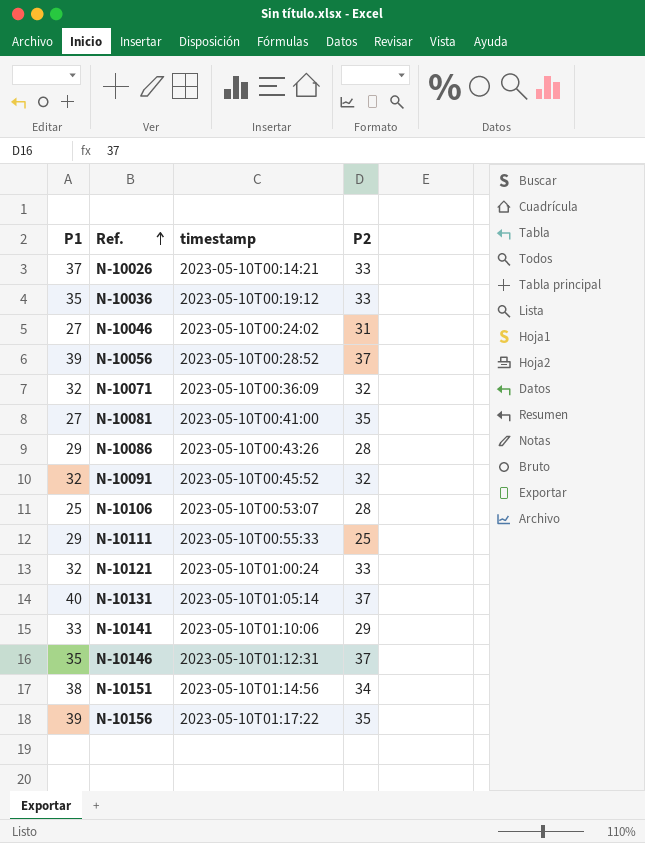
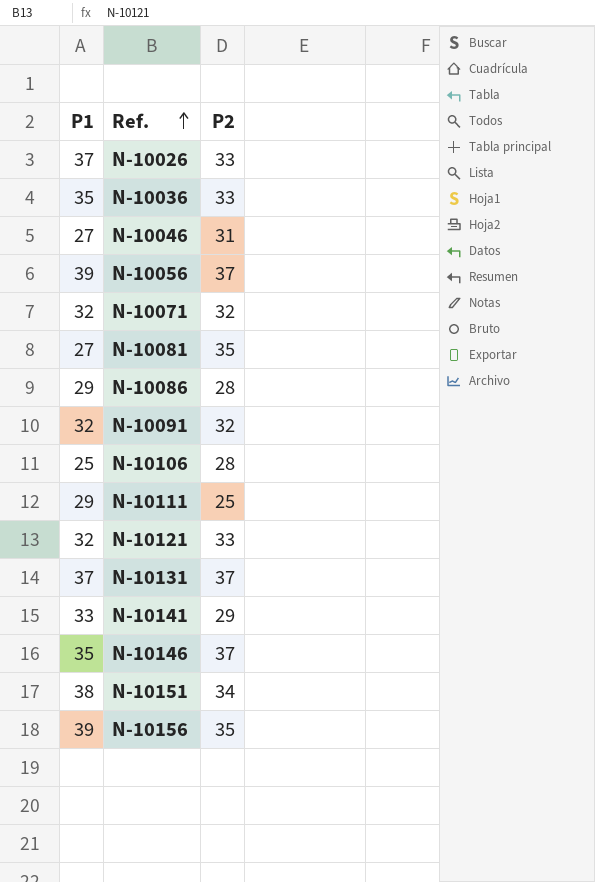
column timestamp | position: 3 -> none
N-10131 | P1: 40 -> 37

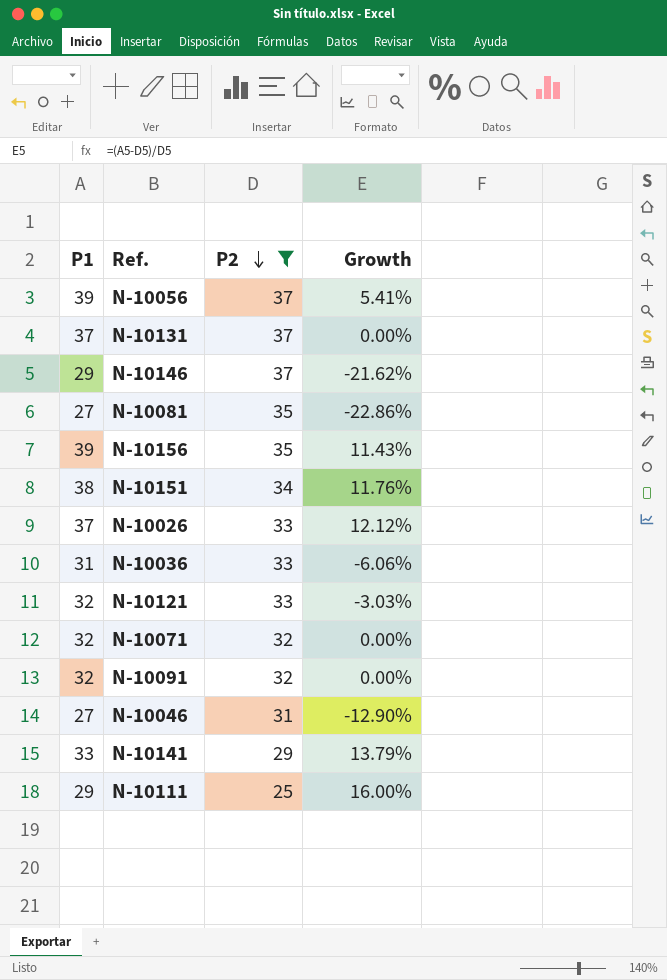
filter: none -> P2 != 28
row order: Ref. ascending -> P2 descending
column Growth | formula: none -> ([P1] - [P2]) / [P2]
N-10146 | P1: 35 -> 29
N-10036 | P1: 35 -> 31

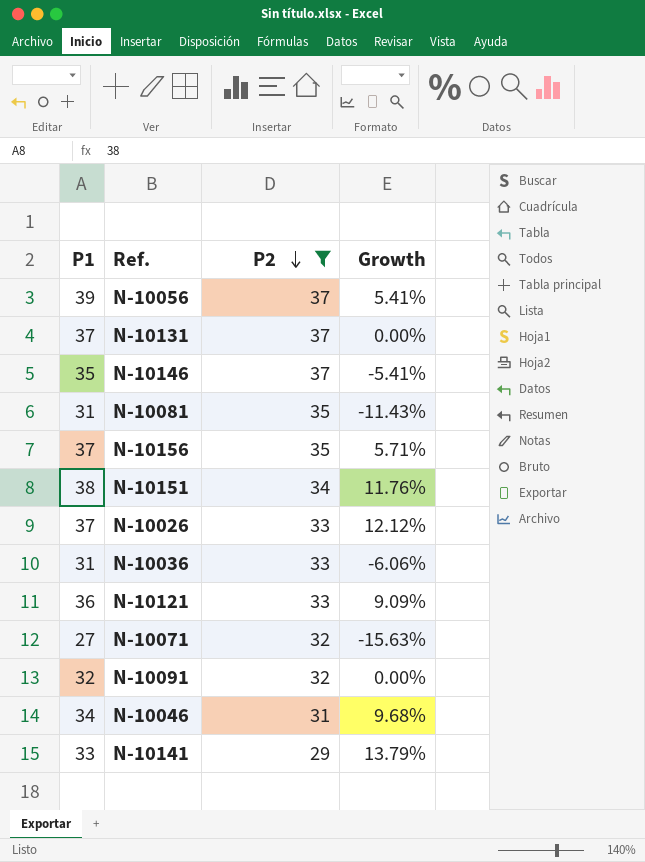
row N-10111: 29 | 25 | 16.00% -> none
N-10146 | P1: 29 -> 35
N-10146 | Growth: -21.62% -> -5.41%
N-10081 | P1: 27 -> 31
N-10081 | Growth: -22.86% -> -11.43%
N-10156 | P1: 39 -> 37
N-10156 | Growth: 11.43% -> 5.71%
N-10121 | P1: 32 -> 36
N-10121 | Growth: -3.03% -> 9.09%
N-10071 | P1: 32 -> 27
N-10071 | Growth: 0.00% -> -15.63%
N-10046 | P1: 27 -> 34
N-10046 | Growth: -12.90% -> 9.68%

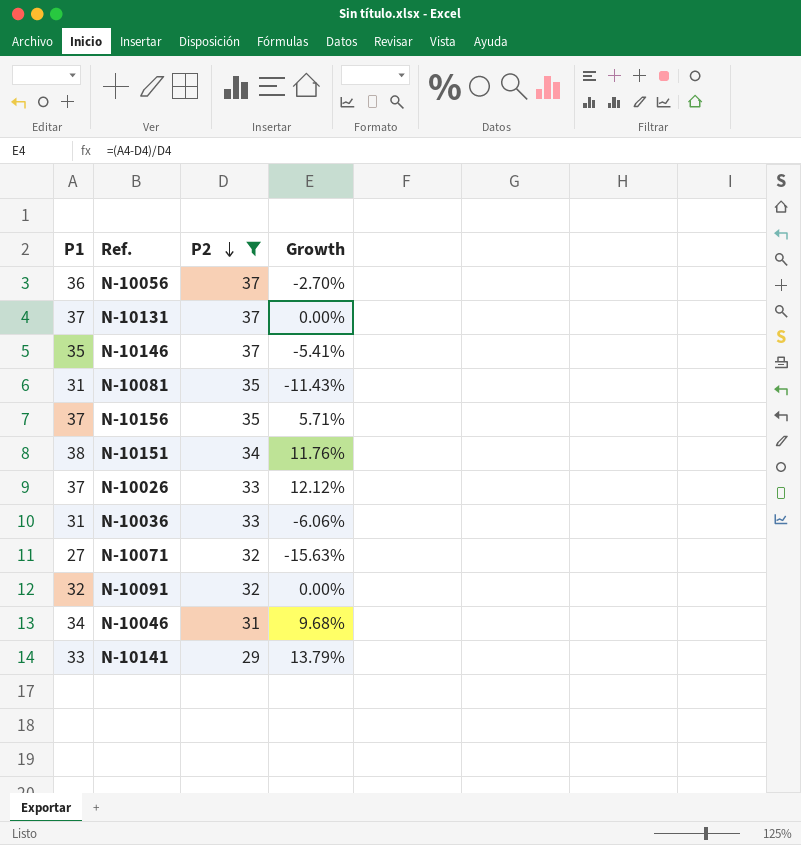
row N-10121: 36 | 33 | 9.09% -> none
N-10056 | P1: 39 -> 36
N-10056 | Growth: 5.41% -> -2.70%

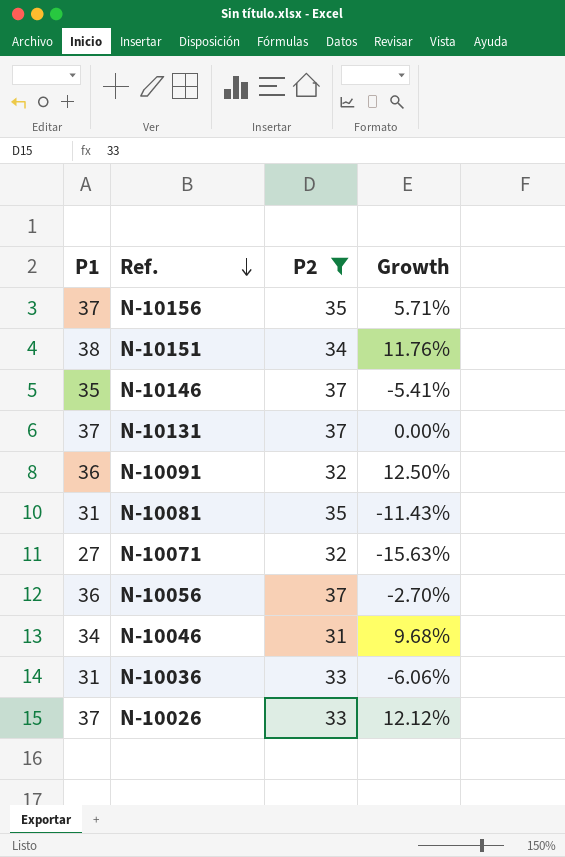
row order: P2 descending -> Ref. descending
row N-10141: 33 | 29 | 13.79% -> none
N-10091 | P1: 32 -> 36
N-10091 | Growth: 0.00% -> 12.50%

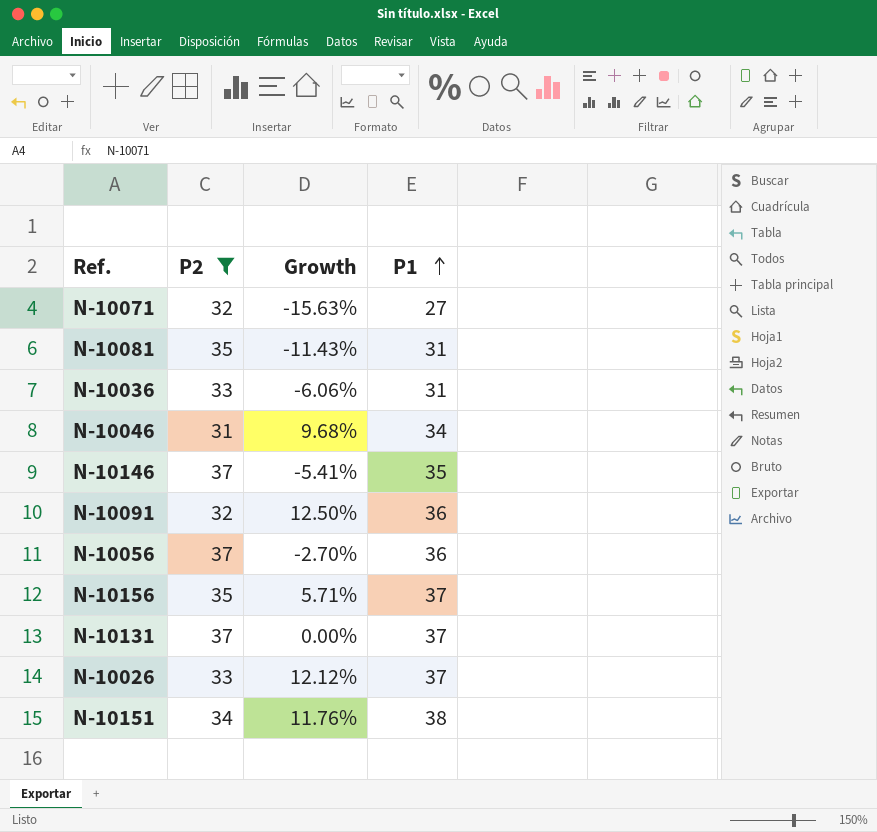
row order: Ref. descending -> P1 ascending
column P1 | position: 1 -> 4

